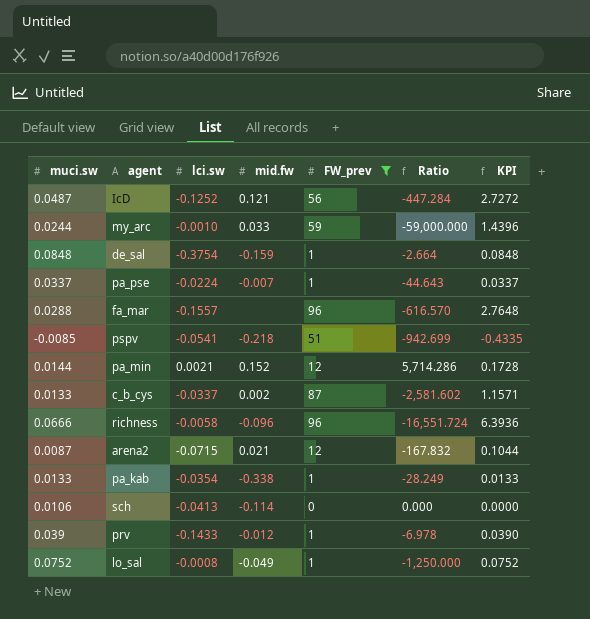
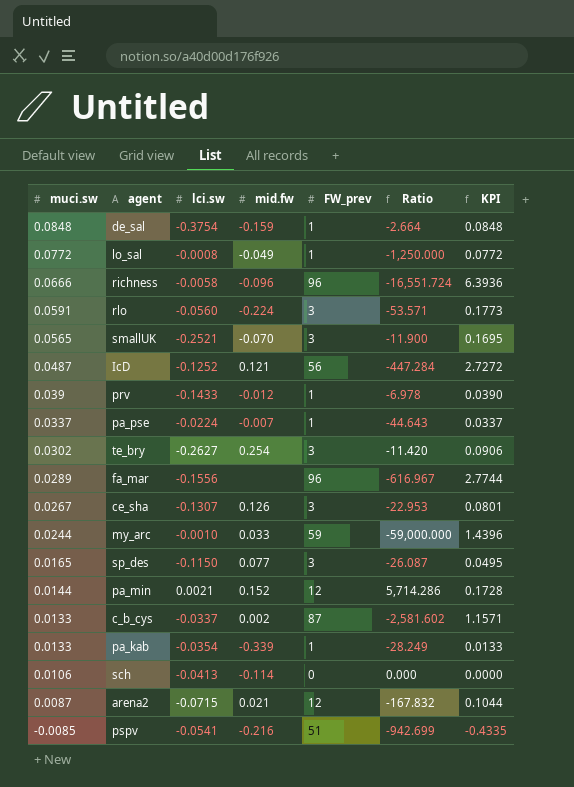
filter: FW_prev != 3 -> none
row order: none -> muci.sw descending
lo_sal | muci.sw: 0.0752 -> 0.0772
lo_sal | KPI: 0.0752 -> 0.0772
fa_mar | muci.sw: 0.0288 -> 0.0289
fa_mar | lci.sw: -0.1557 -> -0.1556
fa_mar | Ratio: -616.570 -> -616.967
fa_mar | KPI: 2.7648 -> 2.7744
pa_kab | mid.fw: -0.338 -> -0.339
pspv | mid.fw: -0.218 -> -0.216

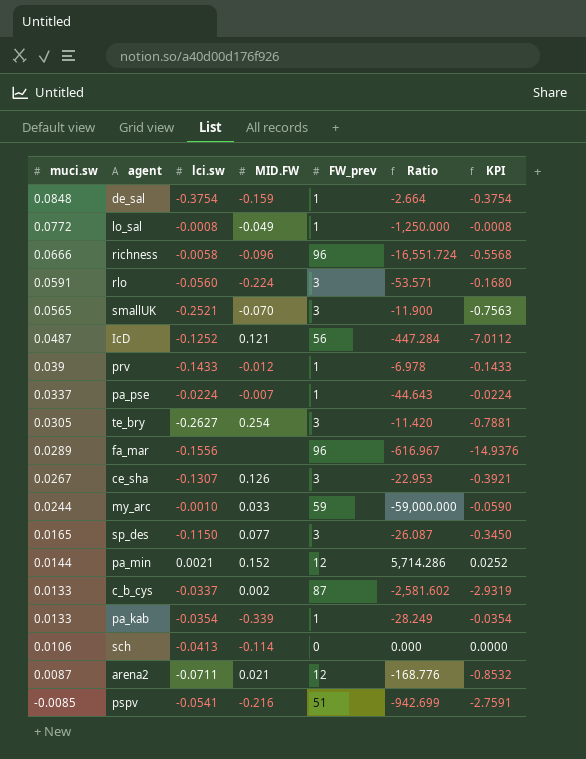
column name: mid.fw -> MID.FW
column KPI | formula: [muci.sw] * [FW_prev] -> [lci.sw] * [FW_prev]
te_bry | muci.sw: 0.0302 -> 0.0305
arena2 | lci.sw: -0.0715 -> -0.0711
arena2 | Ratio: -167.832 -> -168.776

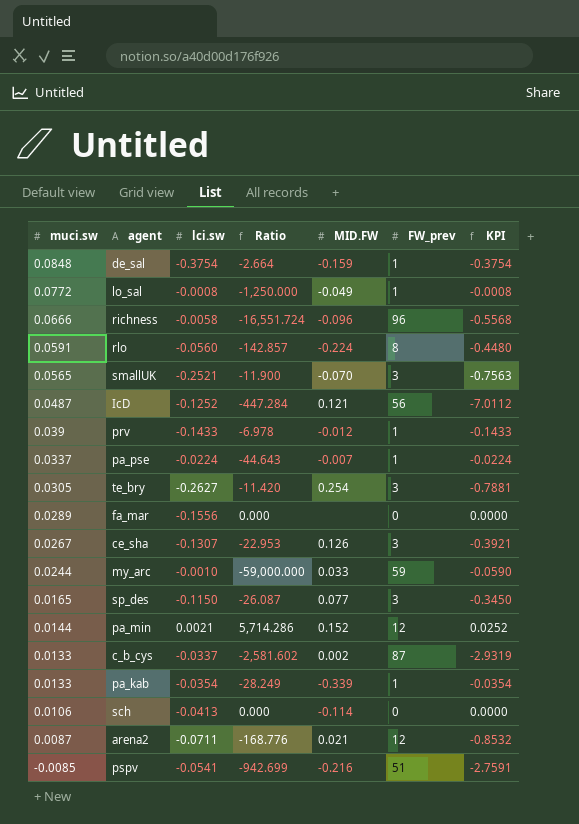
column Ratio | position: 6 -> 4
rlo | Ratio: -53.571 -> -142.857
rlo | FW_prev: 3 -> 8
rlo | KPI: -0.1680 -> -0.4480
fa_mar | Ratio: -616.967 -> 0.000
fa_mar | FW_prev: 96 -> 0
fa_mar | KPI: -14.9376 -> 0.0000

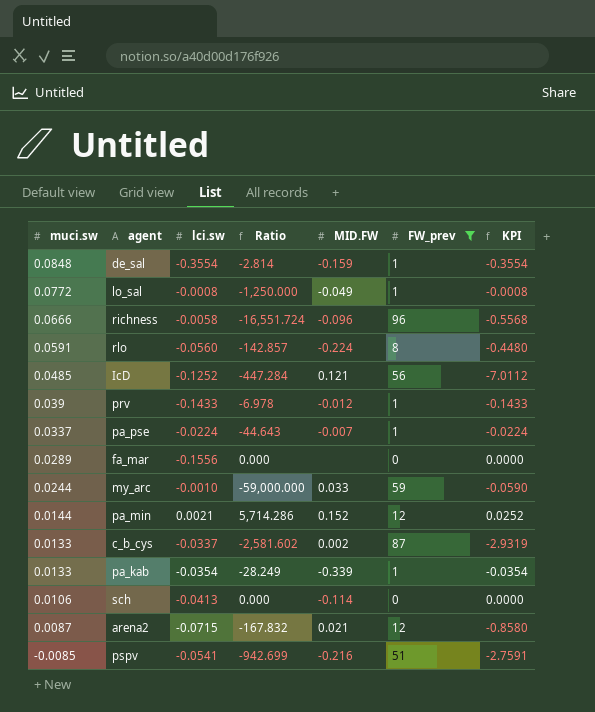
filter: none -> FW_prev != 3
de_sal | lci.sw: -0.3754 -> -0.3554
de_sal | Ratio: -2.664 -> -2.814
de_sal | KPI: -0.3754 -> -0.3554
IcD | muci.sw: 0.0487 -> 0.0485
arena2 | lci.sw: -0.0711 -> -0.0715
arena2 | Ratio: -168.776 -> -167.832
arena2 | KPI: -0.8532 -> -0.8580

